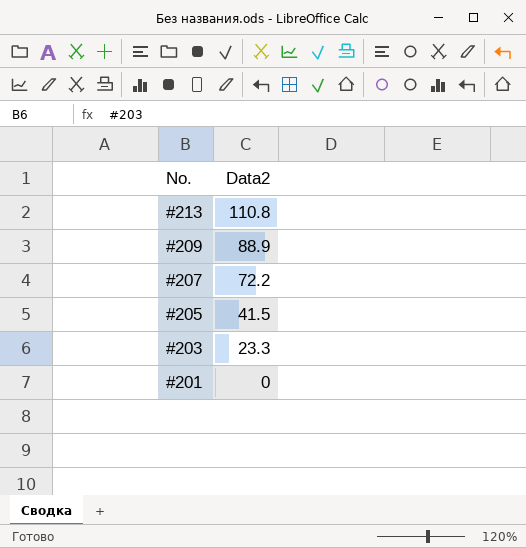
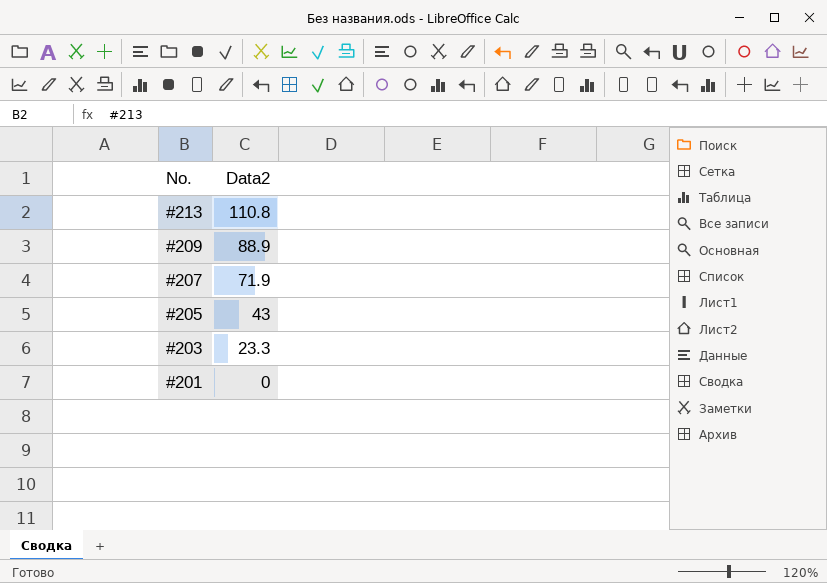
#207 | Data2: 72.2 -> 71.9
#205 | Data2: 41.5 -> 43

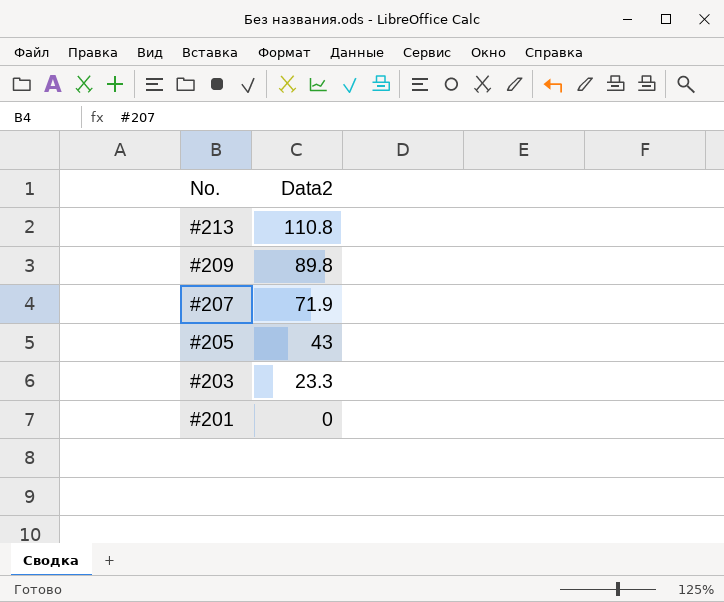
#209 | Data2: 88.9 -> 89.8

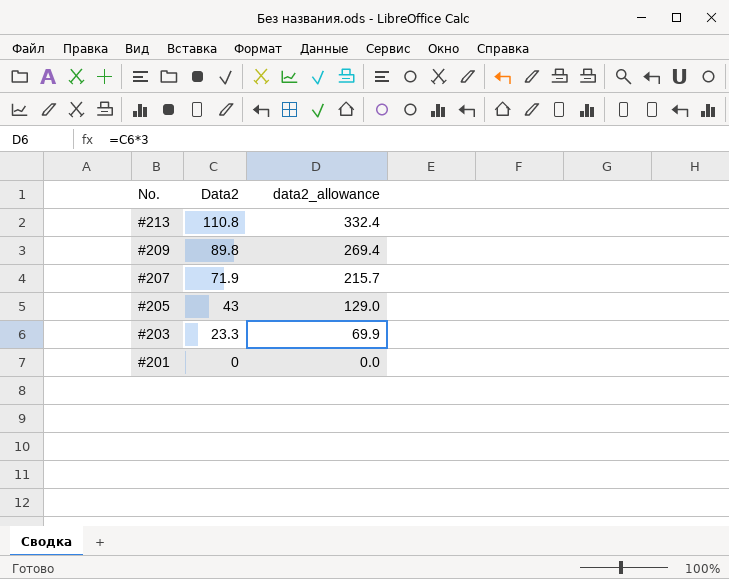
column data2_allowance | formula: none -> [Data2] * 3

